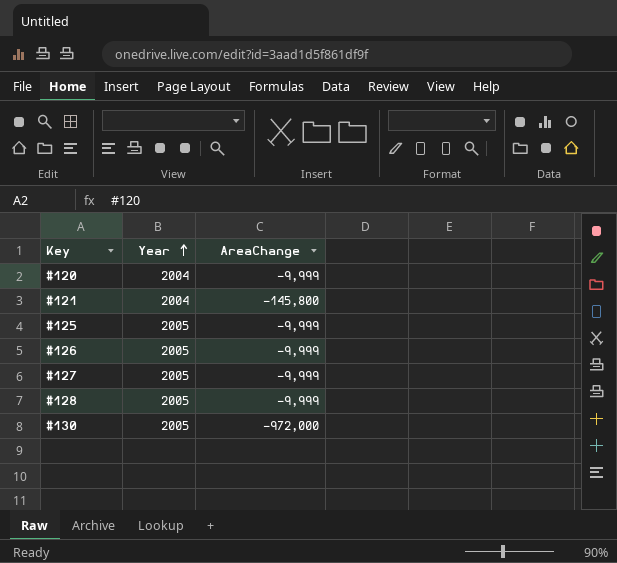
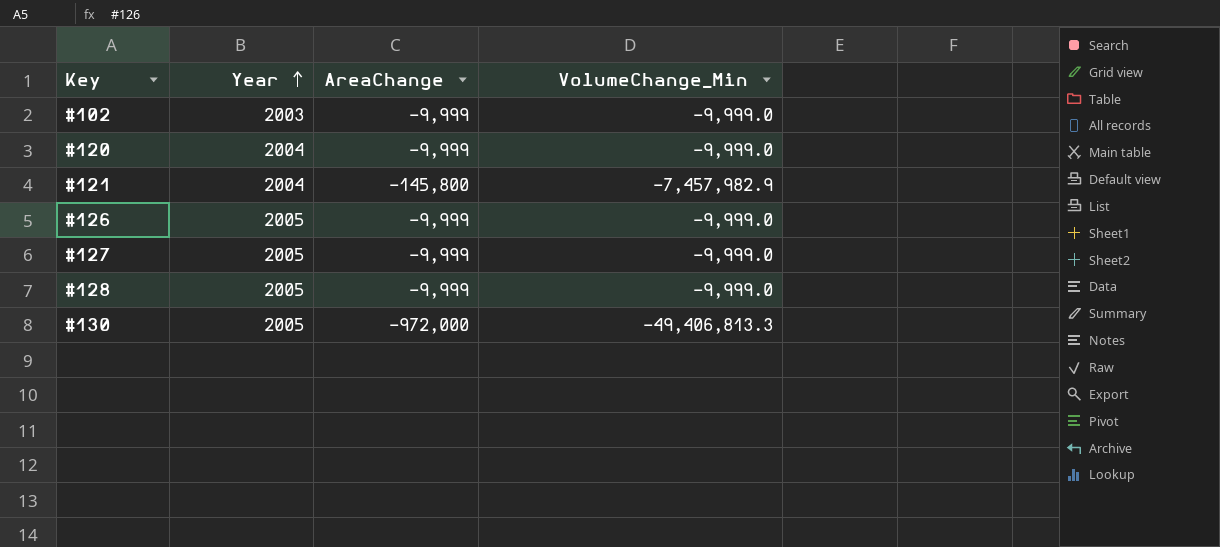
column VolumeChange_Min | position: none -> 4
row #125: 2005 | -9,999 -> none
row #102: none -> 2003 | -9,999 | -9,999.0

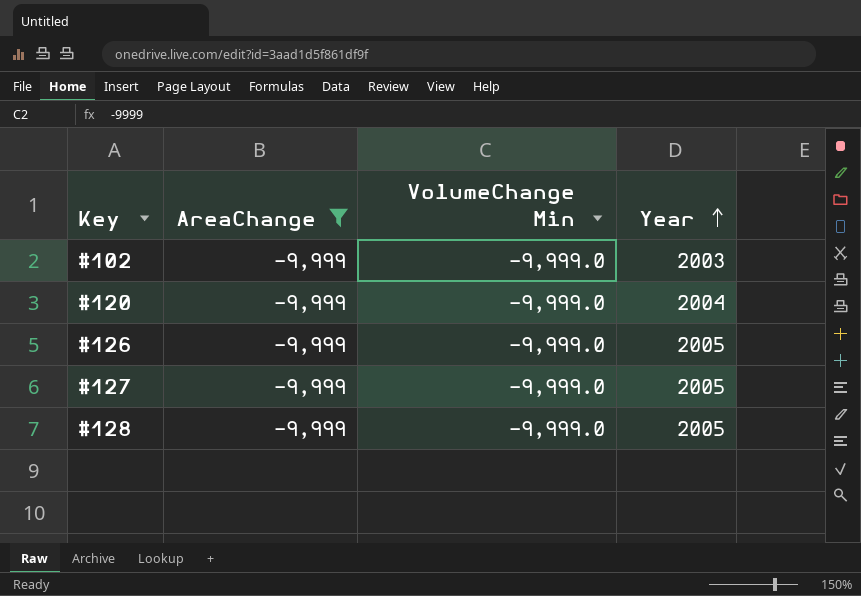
filter: none -> AreaChange = -9,999
column name: VolumeChange_Min -> VolumeChange Min
column Year | position: 2 -> 4

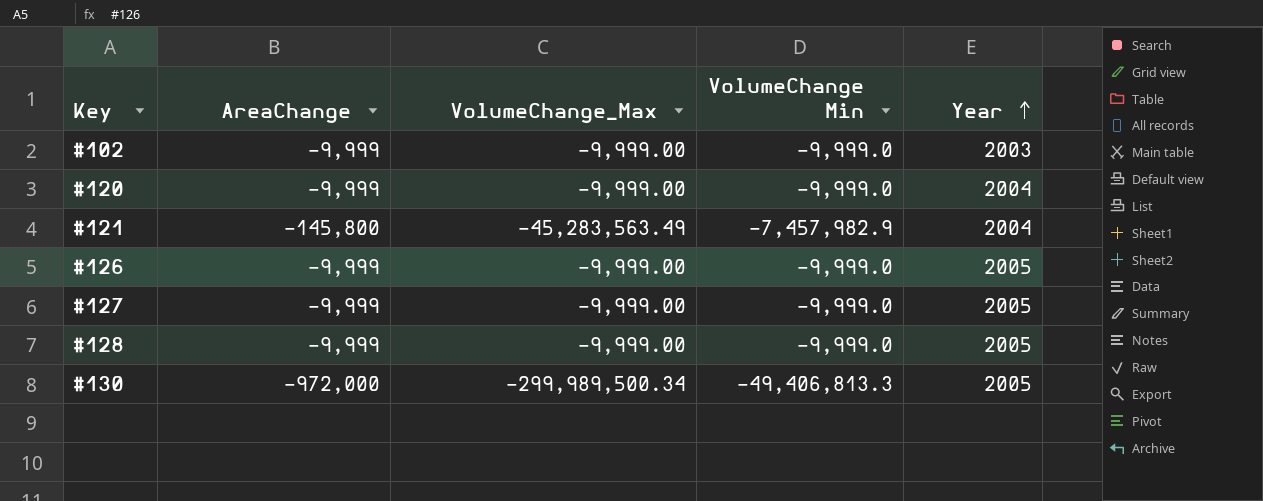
filter: AreaChange = -9,999 -> none
column VolumeChange_Max | position: none -> 3

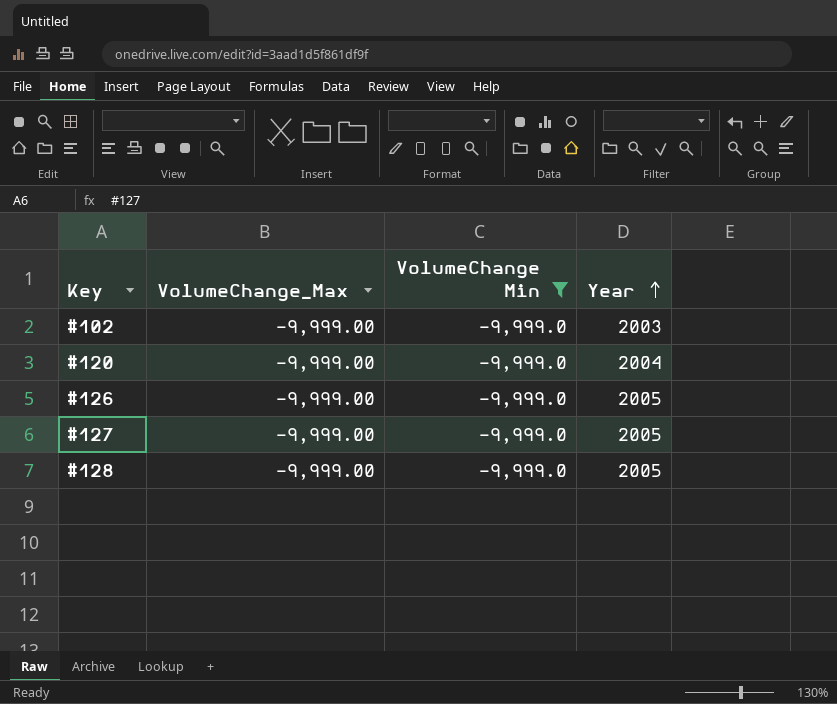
filter: none -> VolumeChange Min = -9,999.0
column AreaChange | position: 2 -> none

